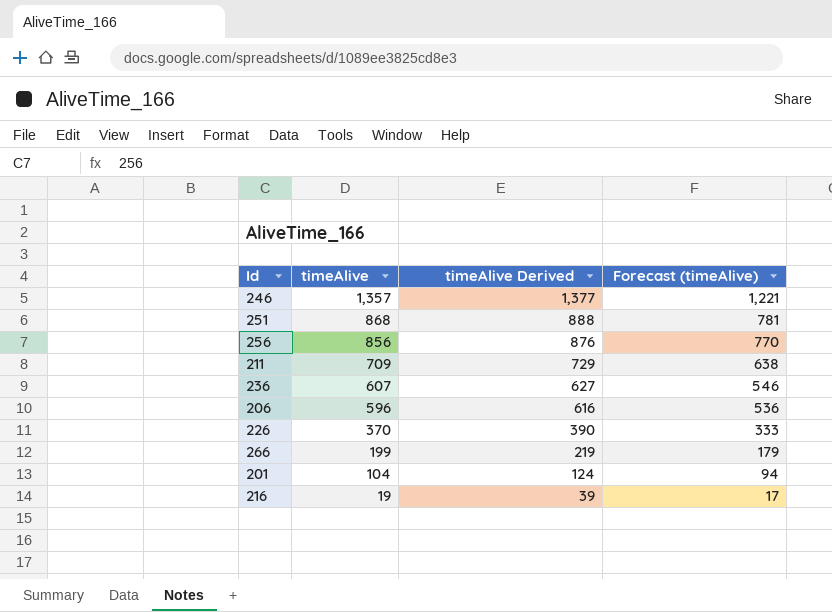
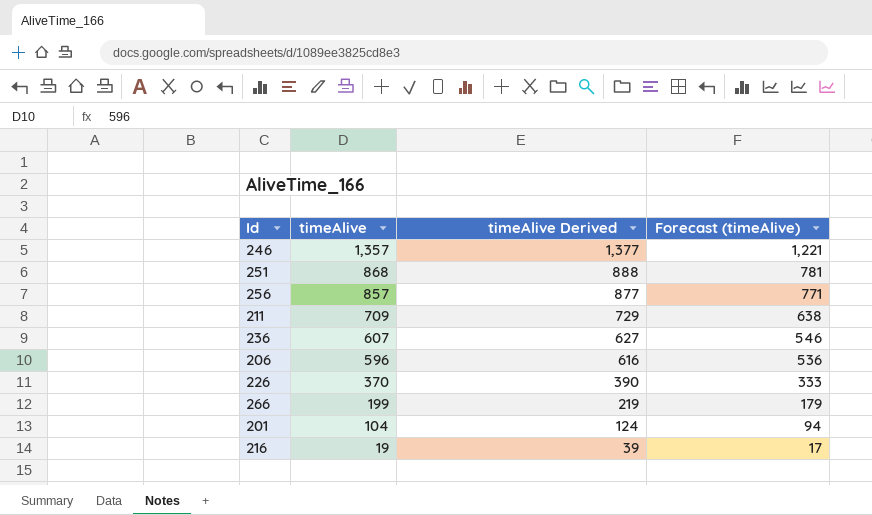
256 | timeAlive: 856 -> 857
256 | timeAlive Derived: 876 -> 877
256 | Forecast (timeAlive): 770 -> 771

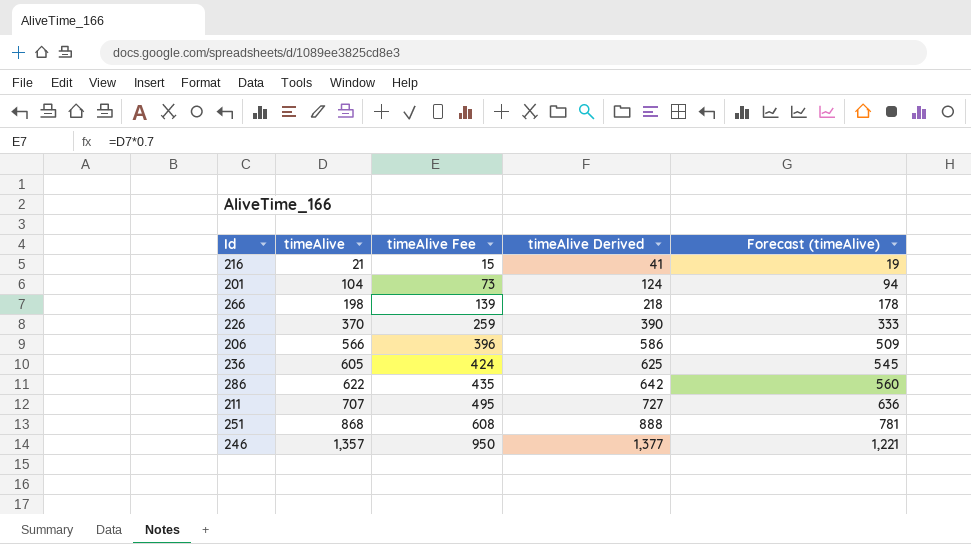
row order: timeAlive descending -> timeAlive ascending
column timeAlive Fee | formula: none -> [timeAlive] * 0.7
row 256: 857 | 877 | 771 -> none
216 | timeAlive: 19 -> 21
216 | timeAlive Derived: 39 -> 41
216 | Forecast (timeAlive): 17 -> 19
266 | timeAlive: 199 -> 198
266 | timeAlive Derived: 219 -> 218
266 | Forecast (timeAlive): 179 -> 178
206 | timeAlive: 596 -> 566
206 | timeAlive Derived: 616 -> 586
206 | Forecast (timeAlive): 536 -> 509
236 | timeAlive: 607 -> 605
236 | timeAlive Derived: 627 -> 625
236 | Forecast (timeAlive): 546 -> 545
row 286: none -> 622 | 435 | 642 | 560
211 | timeAlive: 709 -> 707
211 | timeAlive Derived: 729 -> 727
211 | Forecast (timeAlive): 638 -> 636

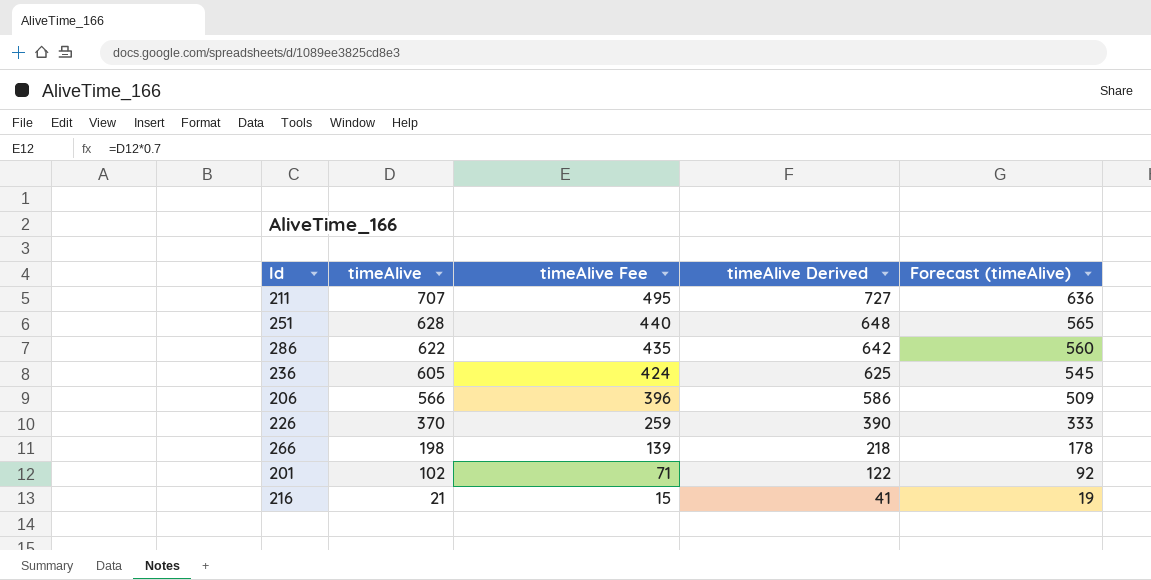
row order: timeAlive ascending -> timeAlive descending
row 246: 1,357 | 950 | 1,377 | 1,221 -> none
251 | timeAlive: 868 -> 628
251 | timeAlive Fee: 608 -> 440
251 | timeAlive Derived: 888 -> 648
251 | Forecast (timeAlive): 781 -> 565
201 | timeAlive: 104 -> 102
201 | timeAlive Fee: 73 -> 71
201 | timeAlive Derived: 124 -> 122
201 | Forecast (timeAlive): 94 -> 92

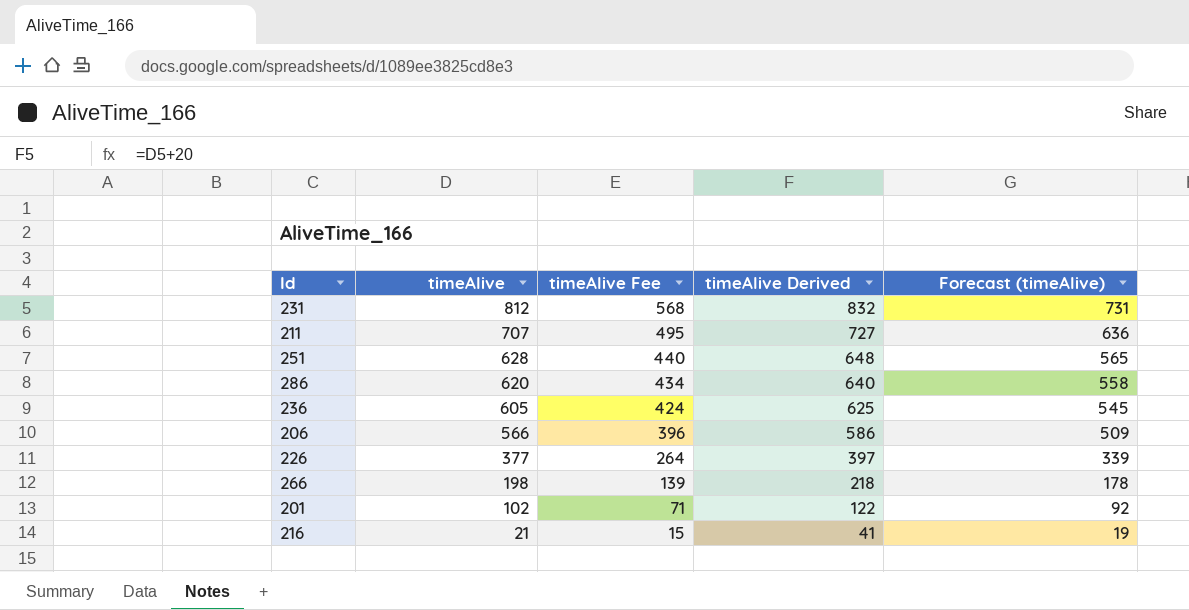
row 231: none -> 812 | 568 | 832 | 731
286 | timeAlive: 622 -> 620
286 | timeAlive Fee: 435 -> 434
286 | timeAlive Derived: 642 -> 640
286 | Forecast (timeAlive): 560 -> 558
226 | timeAlive: 370 -> 377
226 | timeAlive Fee: 259 -> 264
226 | timeAlive Derived: 390 -> 397
226 | Forecast (timeAlive): 333 -> 339

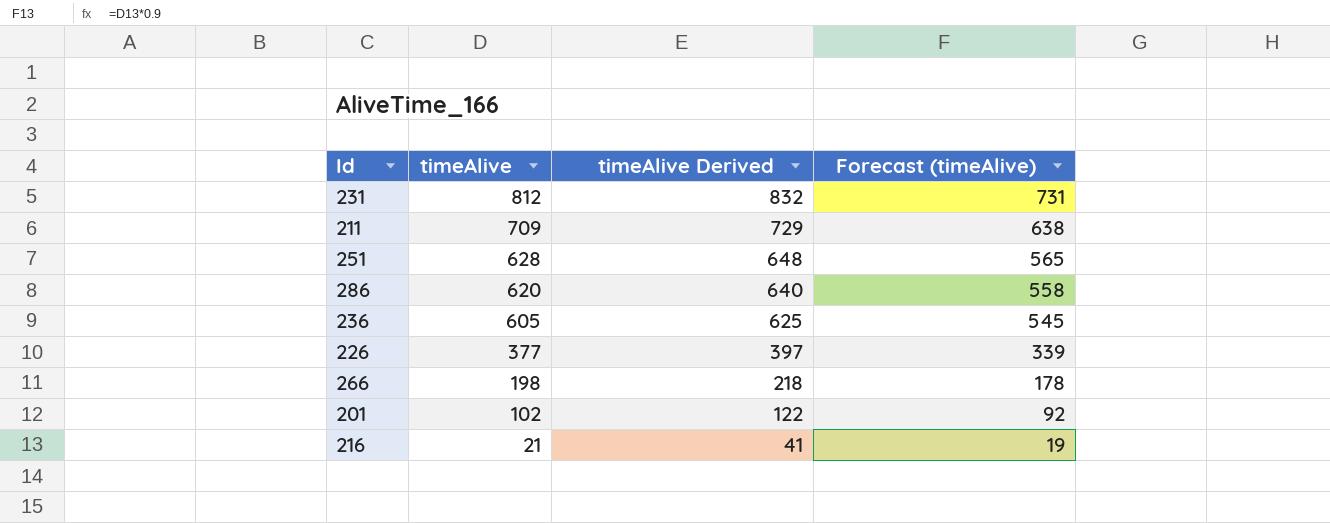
column timeAlive Fee | formula: [timeAlive] * 0.7 -> none
row 206: 566 | 396 | 586 | 509 -> none
211 | timeAlive: 707 -> 709
211 | timeAlive Derived: 727 -> 729
211 | Forecast (timeAlive): 636 -> 638

